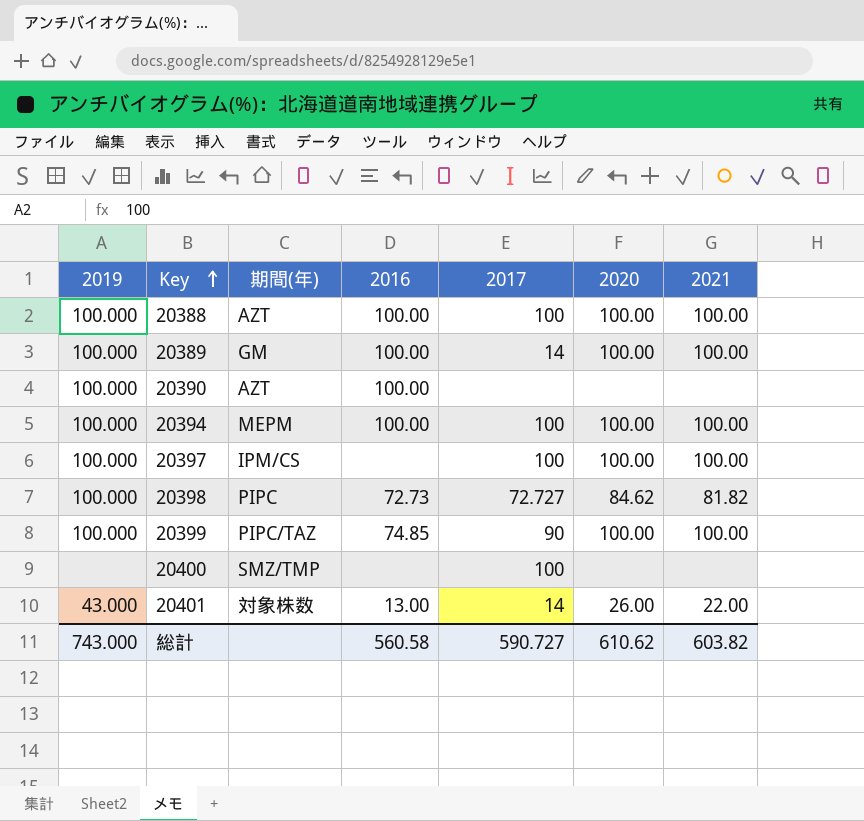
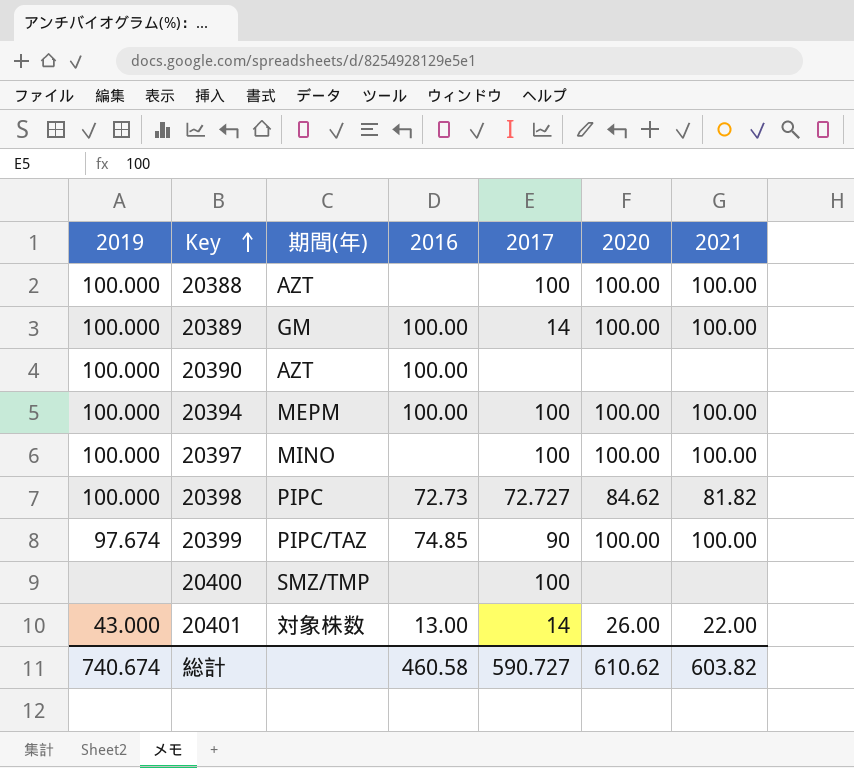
20388 | 2016: 100.00 -> none
20397 | 期間(年): IPM/CS -> MINO
20399 | 2019: 100.000 -> 97.674
総計 | 2019: 743.000 -> 740.674
総計 | 2016: 560.58 -> 460.58

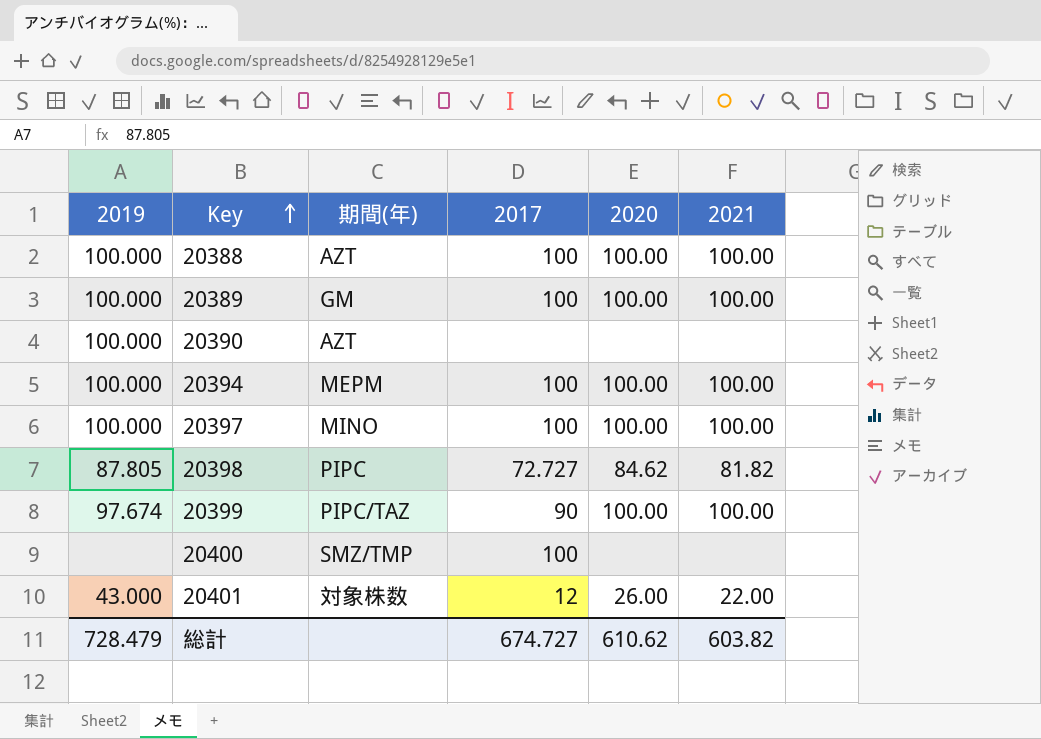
column 2016 | position: 4 -> none
20389 | 2017: 14 -> 100
20398 | 2019: 100.000 -> 87.805
20401 | 2017: 14 -> 12
総計 | 2019: 740.674 -> 728.479
総計 | 2017: 590.727 -> 674.727

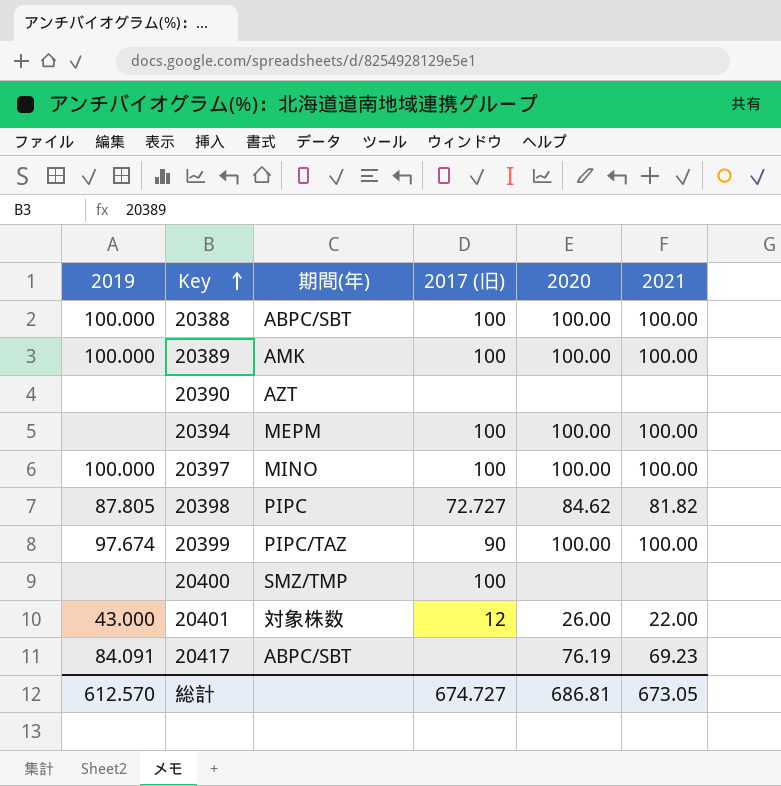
column name: 2017 -> 2017 (旧)
20388 | 期間(年): AZT -> ABPC/SBT
20389 | 期間(年): GM -> AMK
20390 | 2019: 100.000 -> none
20394 | 2019: 100.000 -> none
row 20417: none -> 84.091 | ABPC/SBT | none | 76.19 | 69.23
総計 | 2019: 728.479 -> 612.570
総計 | 2020: 610.62 -> 686.81
総計 | 2021: 603.82 -> 673.05

